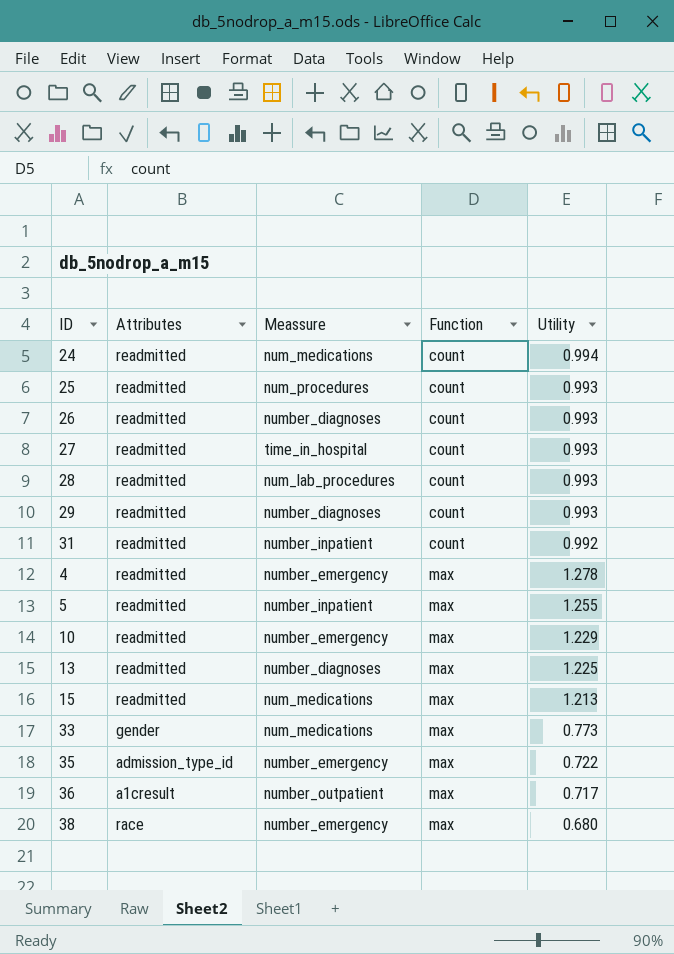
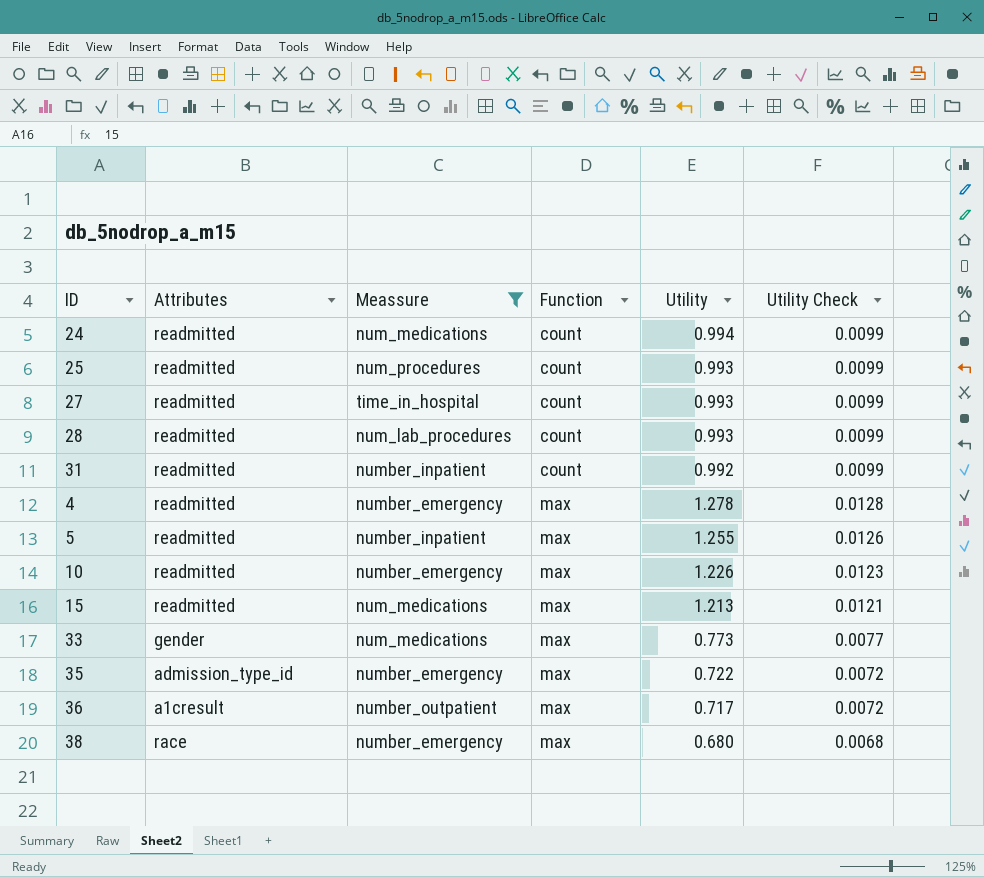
filter: none -> Meassure != number_diagnoses
column Utility Check | formula: none -> [Utility] * 0.01
10 | Utility: 1.229 -> 1.226

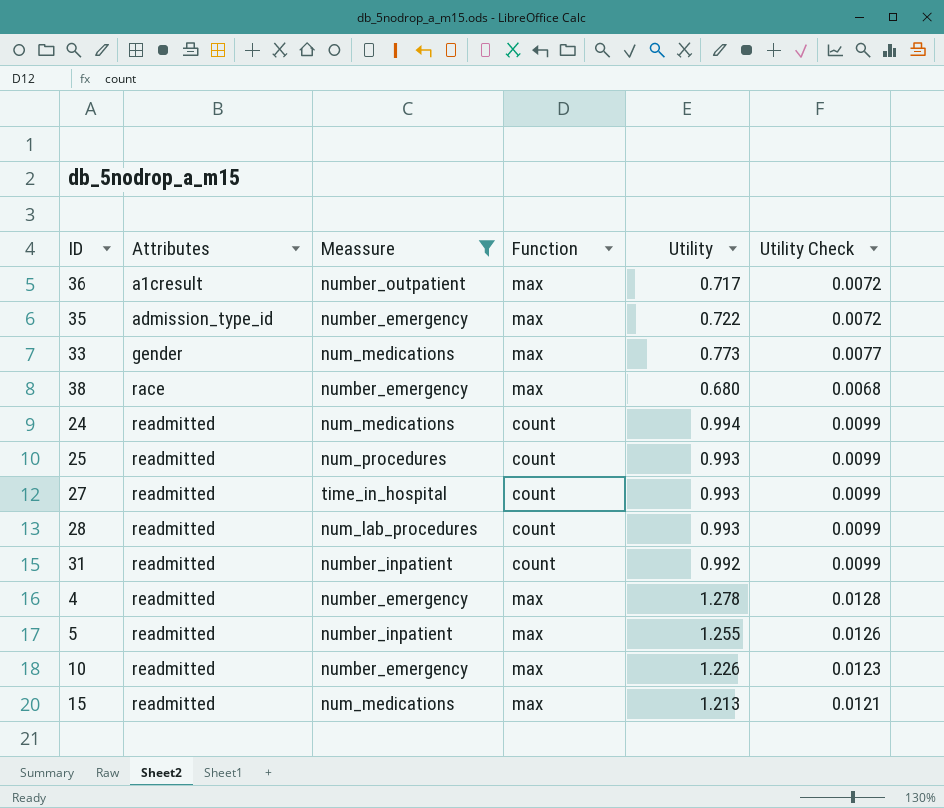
row order: Function ascending -> Attributes ascending

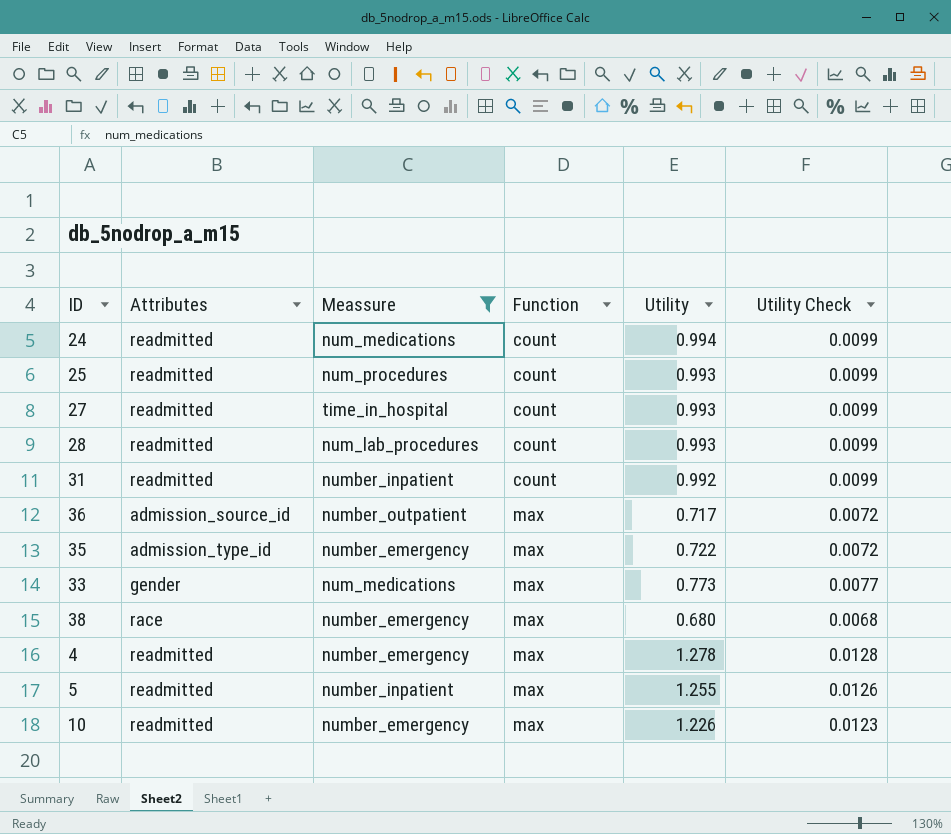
row order: Attributes ascending -> Function ascending
row 15: readmitted | num_medications | max | 1.213 | 0.0121 -> none
36 | Attributes: a1cresult -> admission_source_id

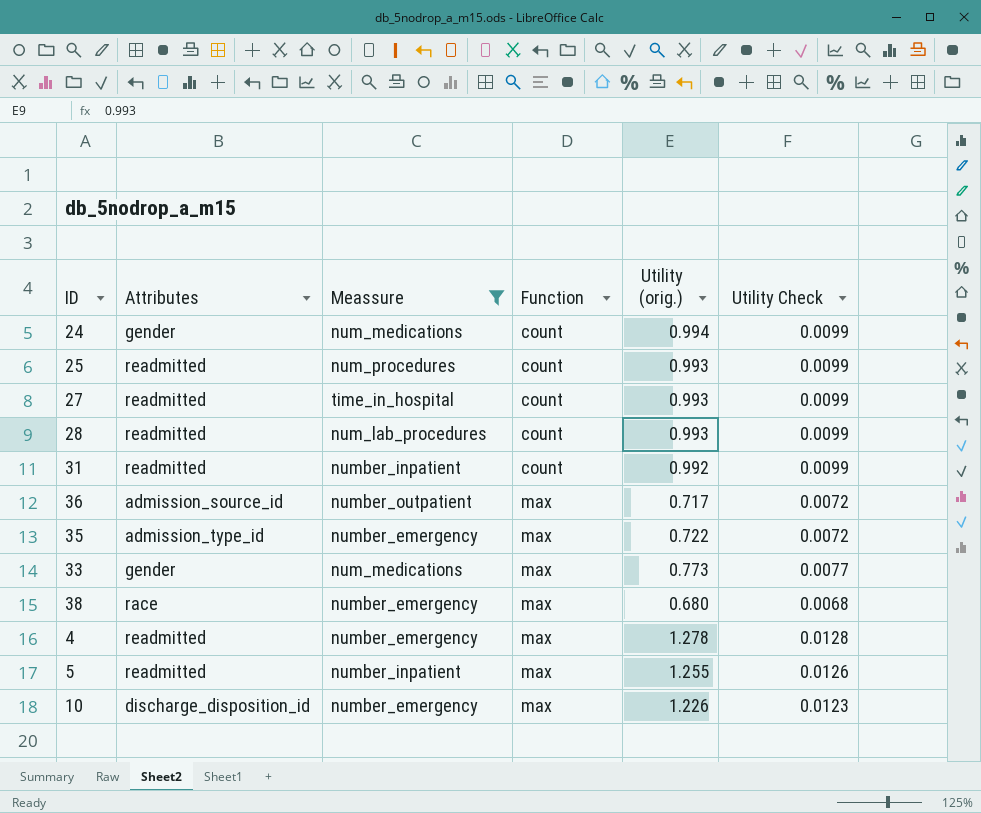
column name: Utility -> Utility (orig.)
24 | Attributes: readmitted -> gender
10 | Attributes: readmitted -> discharge_disposition_id

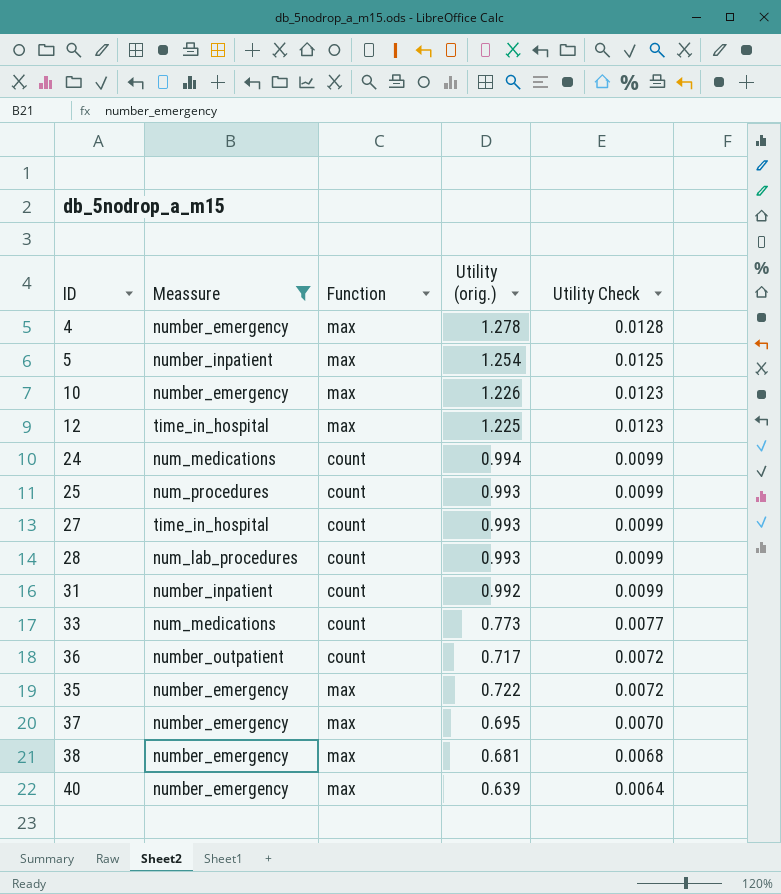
row order: Function ascending -> Utility Check descending
column Attributes | position: 2 -> none
5 | Utility (orig.): 1.255 -> 1.254
5 | Utility Check: 0.0126 -> 0.0125
row 12: none -> time_in_hospital | max | 1.225 | 0.0123
33 | Function: max -> count
36 | Function: max -> count
row 37: none -> number_emergency | max | 0.695 | 0.0070
38 | Utility (orig.): 0.680 -> 0.681
row 40: none -> number_emergency | max | 0.639 | 0.0064

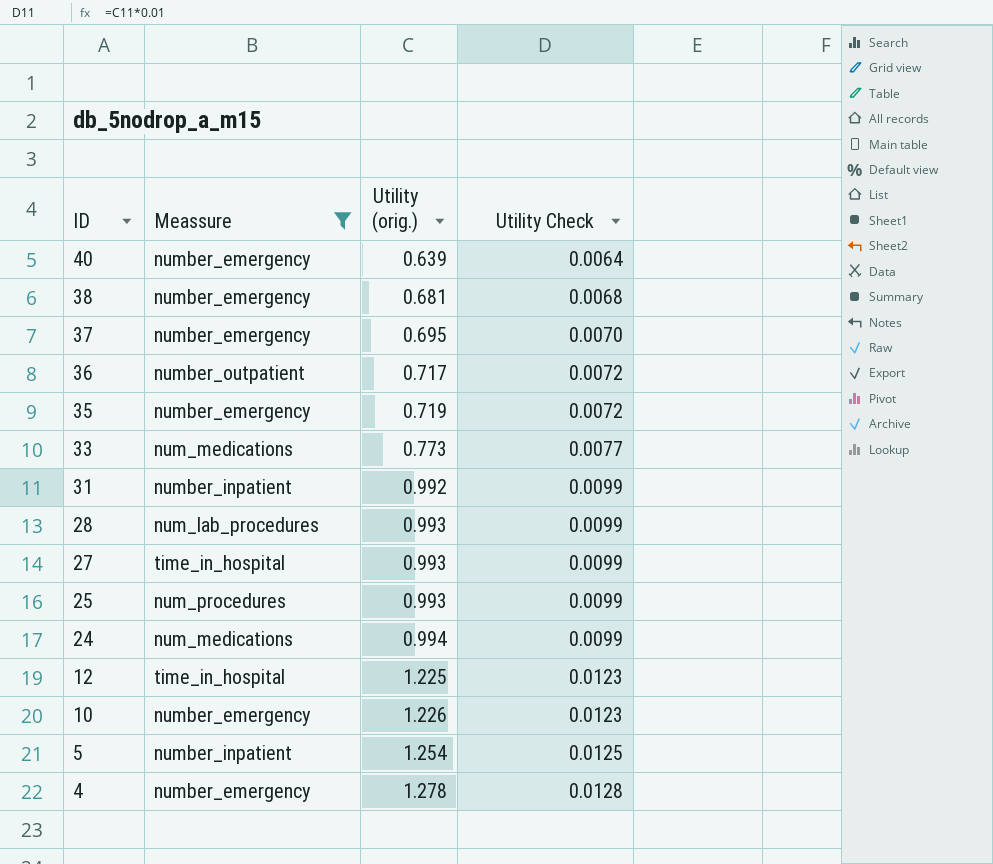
row order: Utility Check descending -> ID descending
column Function | position: 3 -> none
35 | Utility (orig.): 0.722 -> 0.719

